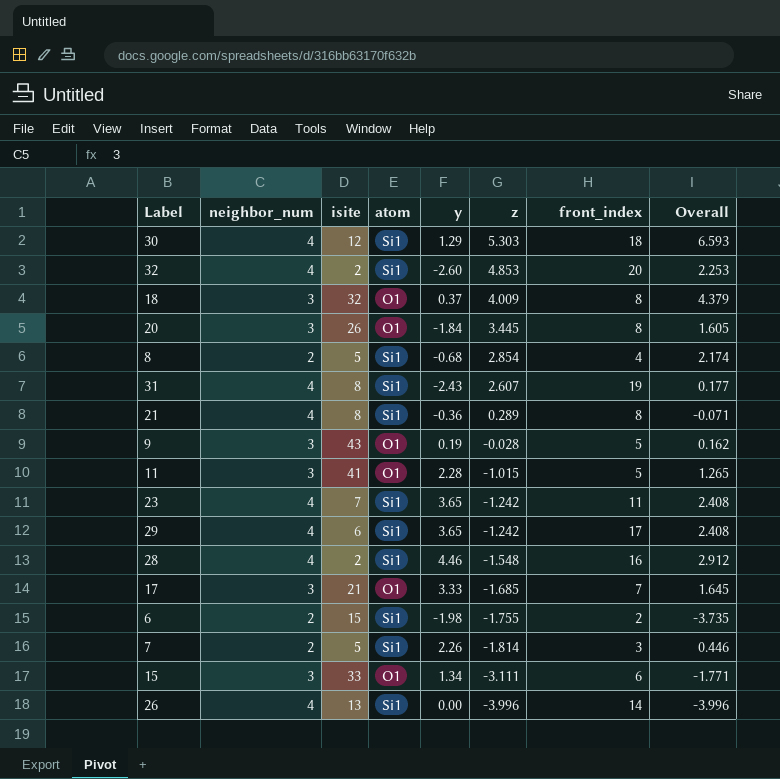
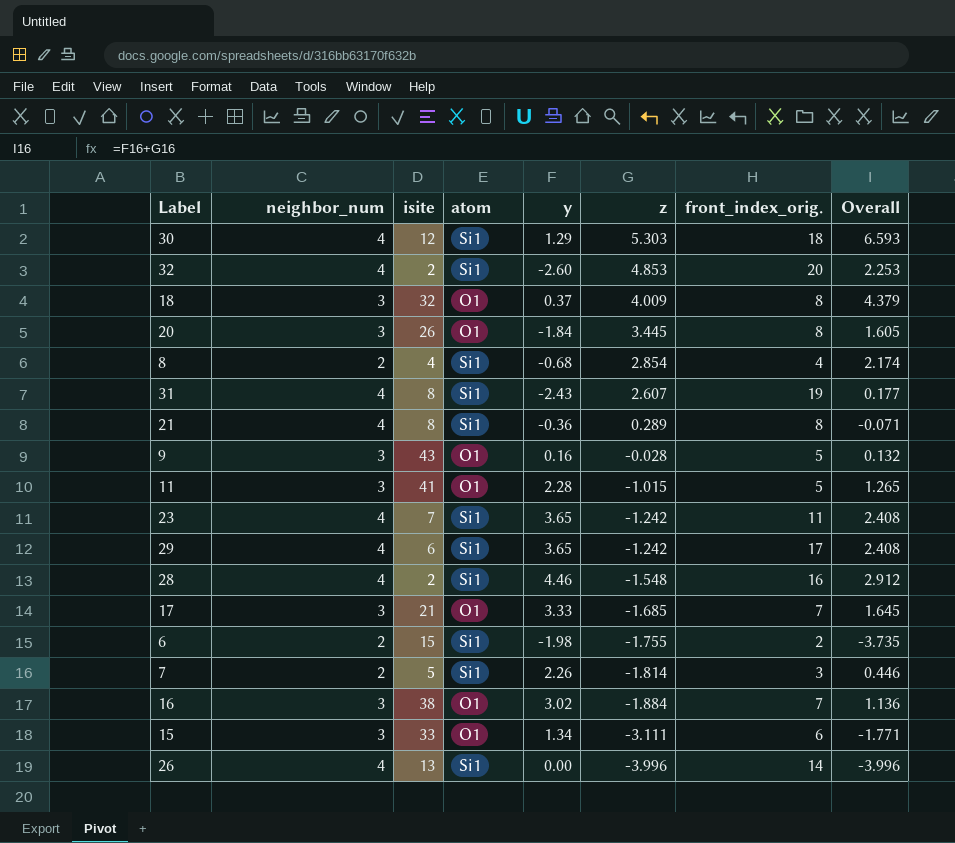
column name: front_index -> front_index_orig.
8 | isite: 5 -> 4
9 | y: 0.19 -> 0.16
9 | Overall: 0.162 -> 0.132
row 16: none -> 3 | 38 | O1 | 3.02 | -1.884 | 7 | 1.136

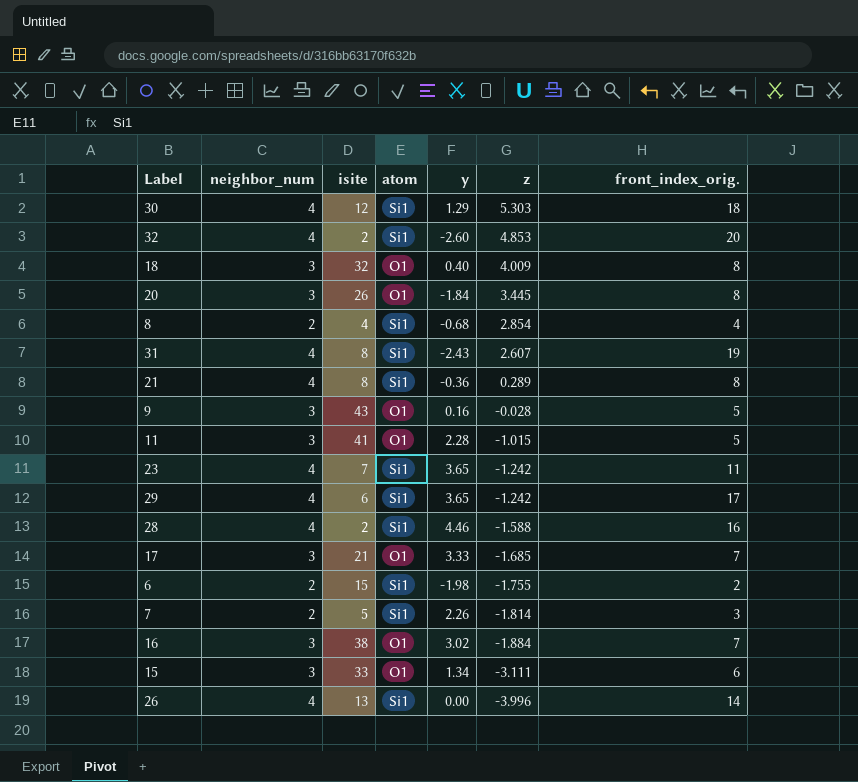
column Overall | formula: [y] + [z] -> none
18 | y: 0.37 -> 0.40
28 | z: -1.548 -> -1.588

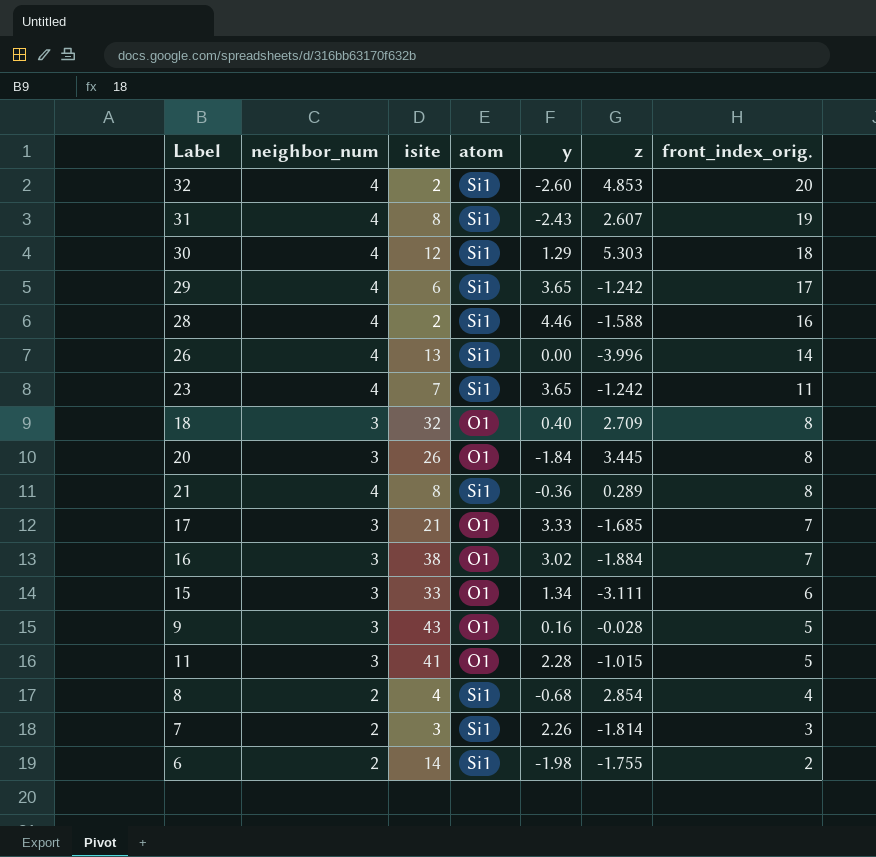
row order: z descending -> front_index_orig. descending
18 | z: 4.009 -> 2.709
7 | isite: 5 -> 3
6 | isite: 15 -> 14

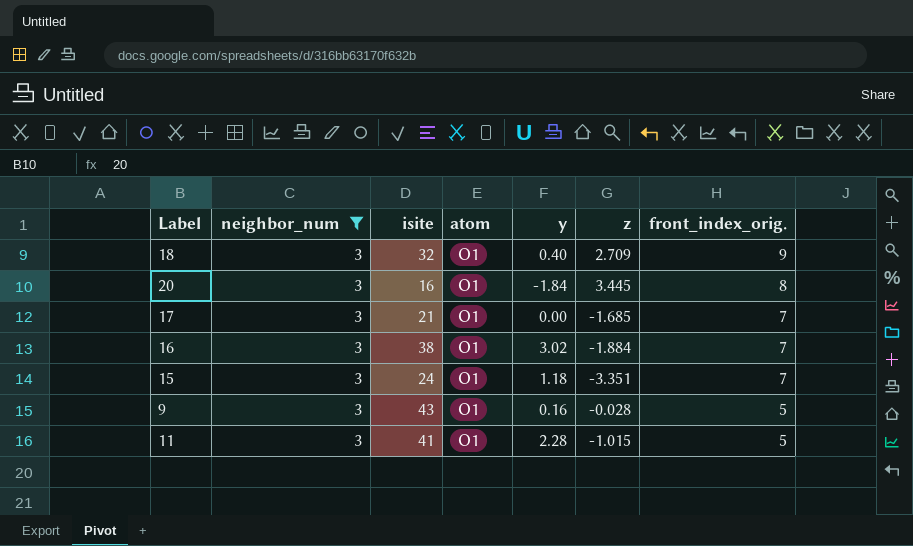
filter: none -> neighbor_num = 3
18 | front_index_orig.: 8 -> 9
20 | isite: 26 -> 16
17 | y: 3.33 -> 0.00
15 | isite: 33 -> 24
15 | y: 1.34 -> 1.18
15 | z: -3.111 -> -3.351
15 | front_index_orig.: 6 -> 7

